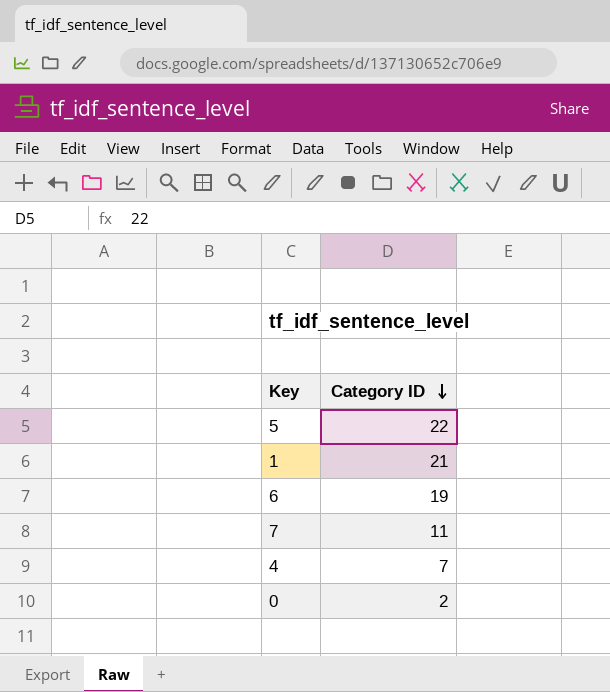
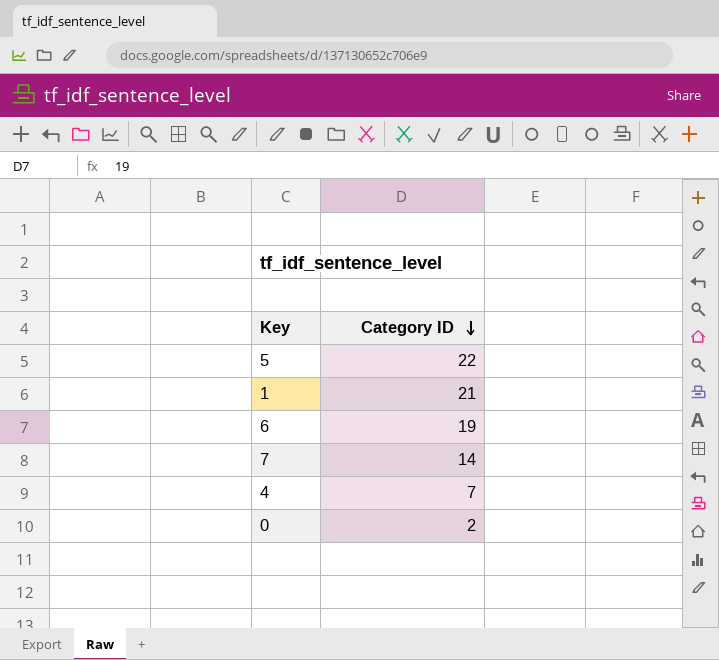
7 | Category ID: 11 -> 14

